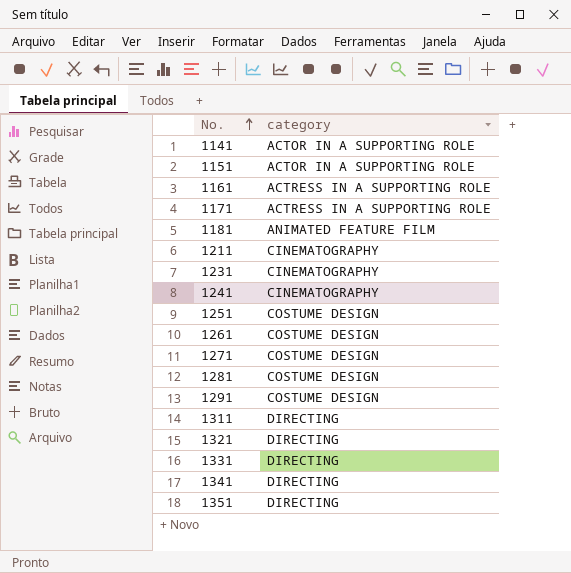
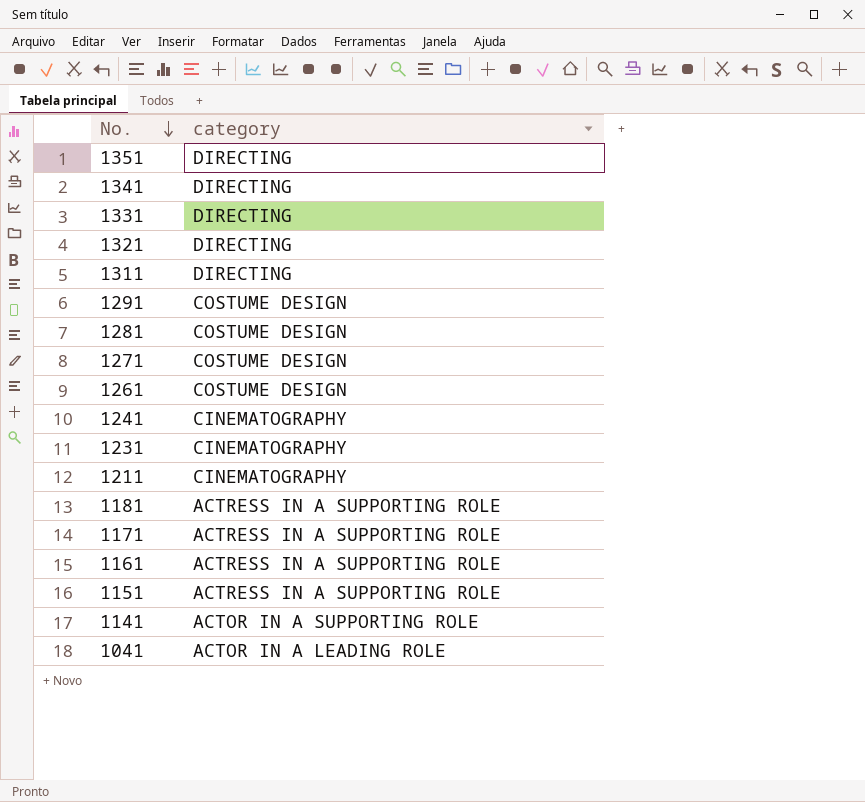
row order: No. ascending -> No. descending
row 1251: COSTUME DESIGN -> none
1181 | category: ANIMATED FEATURE FILM -> ACTRESS IN A SUPPORTING ROLE
1151 | category: ACTOR IN A SUPPORTING ROLE -> ACTRESS IN A SUPPORTING ROLE
row 1041: none -> ACTOR IN A LEADING ROLE

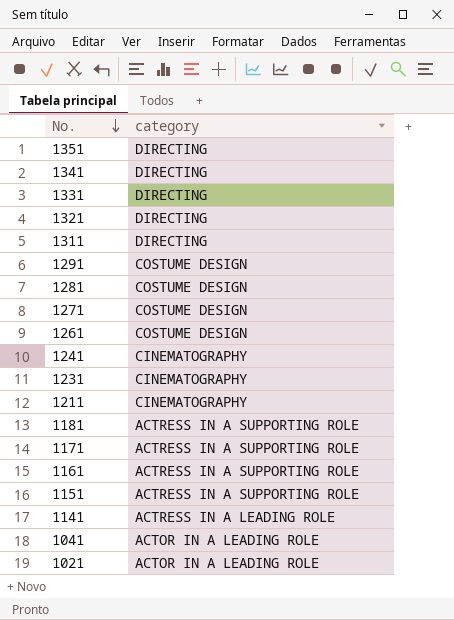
1141 | category: ACTOR IN A SUPPORTING ROLE -> ACTRESS IN A LEADING ROLE
row 1021: none -> ACTOR IN A LEADING ROLE

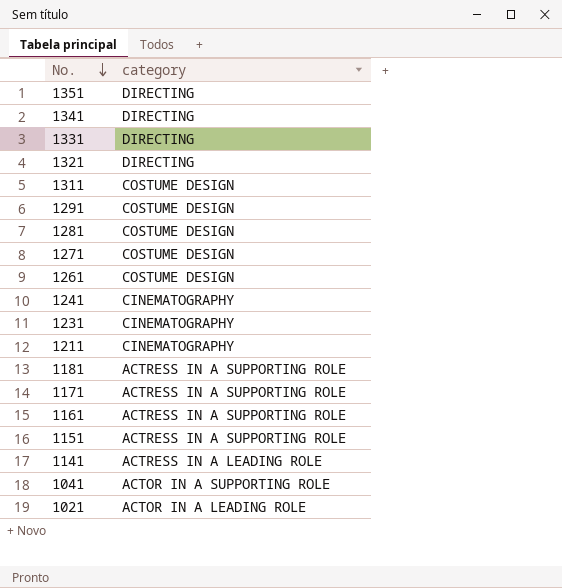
1311 | category: DIRECTING -> COSTUME DESIGN
1041 | category: ACTOR IN A LEADING ROLE -> ACTOR IN A SUPPORTING ROLE

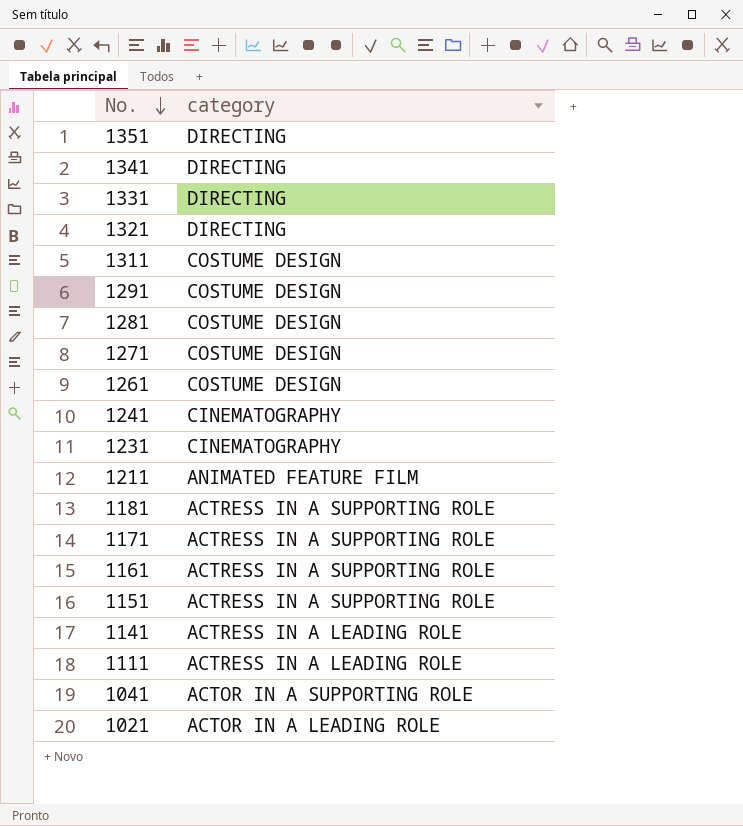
1211 | category: CINEMATOGRAPHY -> ANIMATED FEATURE FILM
row 1111: none -> ACTRESS IN A LEADING ROLE

